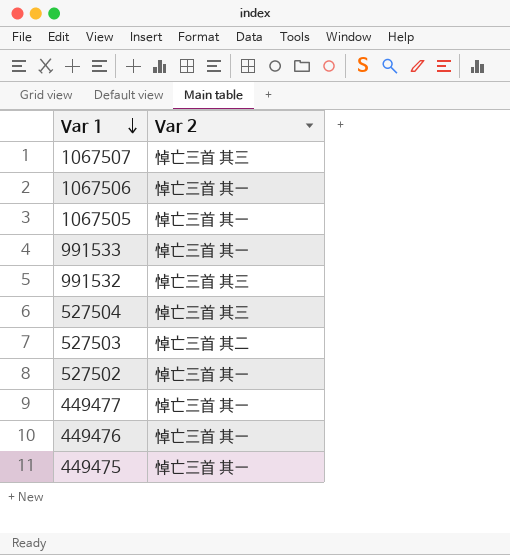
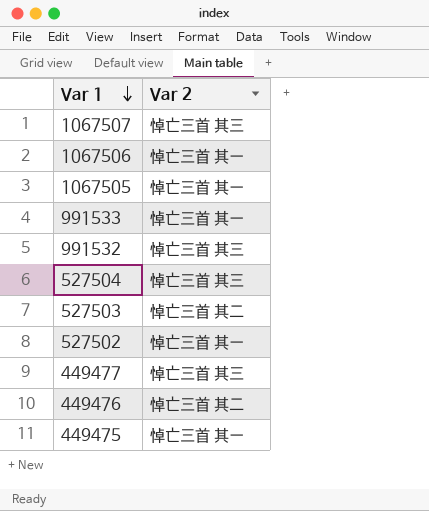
449477 | Var 2: 悼亡三首 其一 -> 悼亡三首 其三
449476 | Var 2: 悼亡三首 其一 -> 悼亡三首 其二

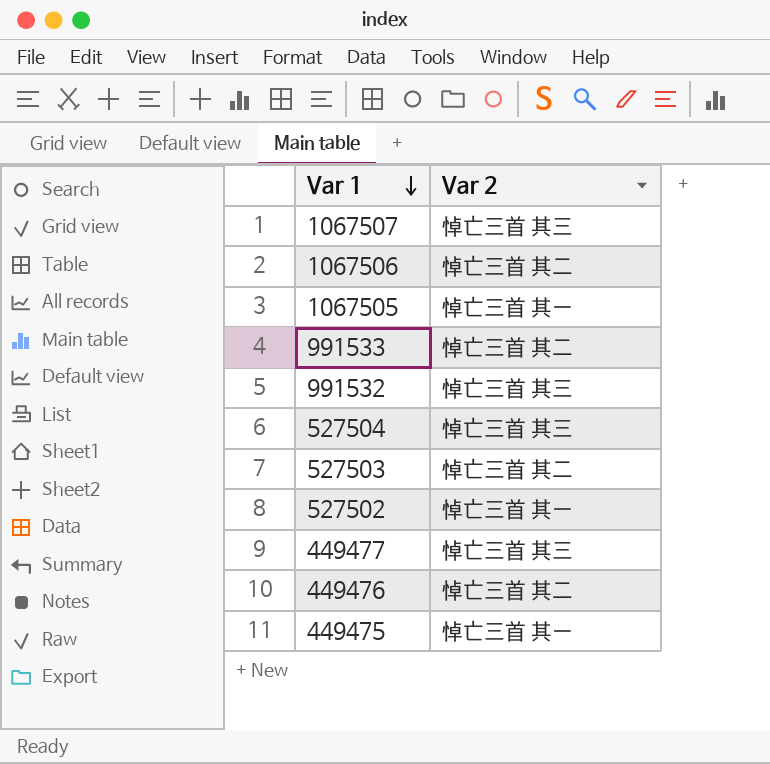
1067506 | Var 2: 悼亡三首 其一 -> 悼亡三首 其二
991533 | Var 2: 悼亡三首 其一 -> 悼亡三首 其二

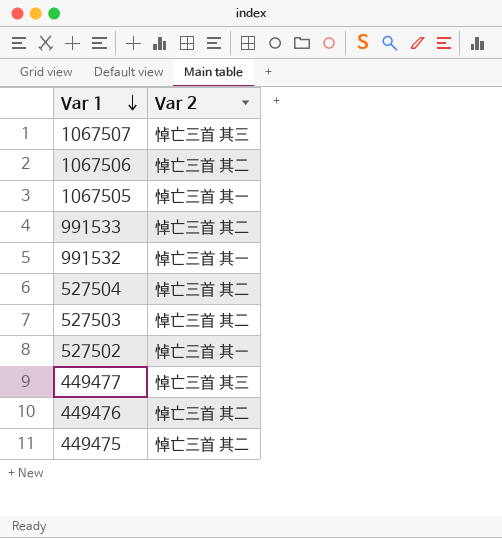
991532 | Var 2: 悼亡三首 其三 -> 悼亡三首 其一
527504 | Var 2: 悼亡三首 其三 -> 悼亡三首 其二
449475 | Var 2: 悼亡三首 其一 -> 悼亡三首 其二

